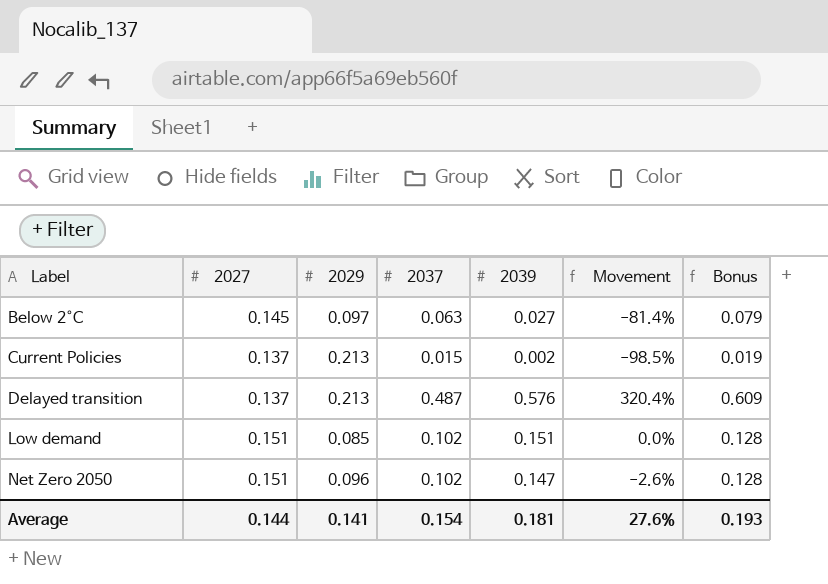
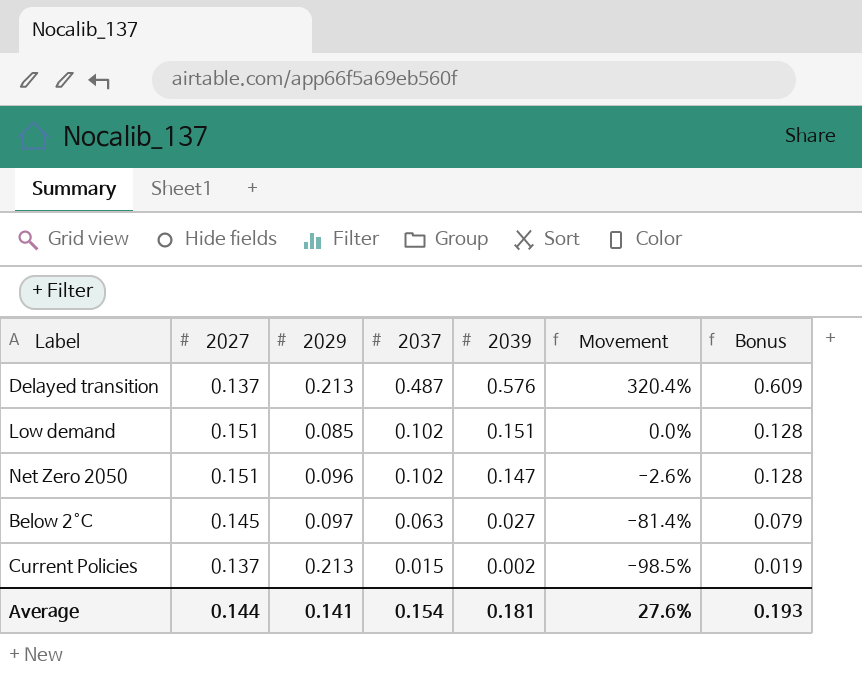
row order: Label ascending -> 2037 descending

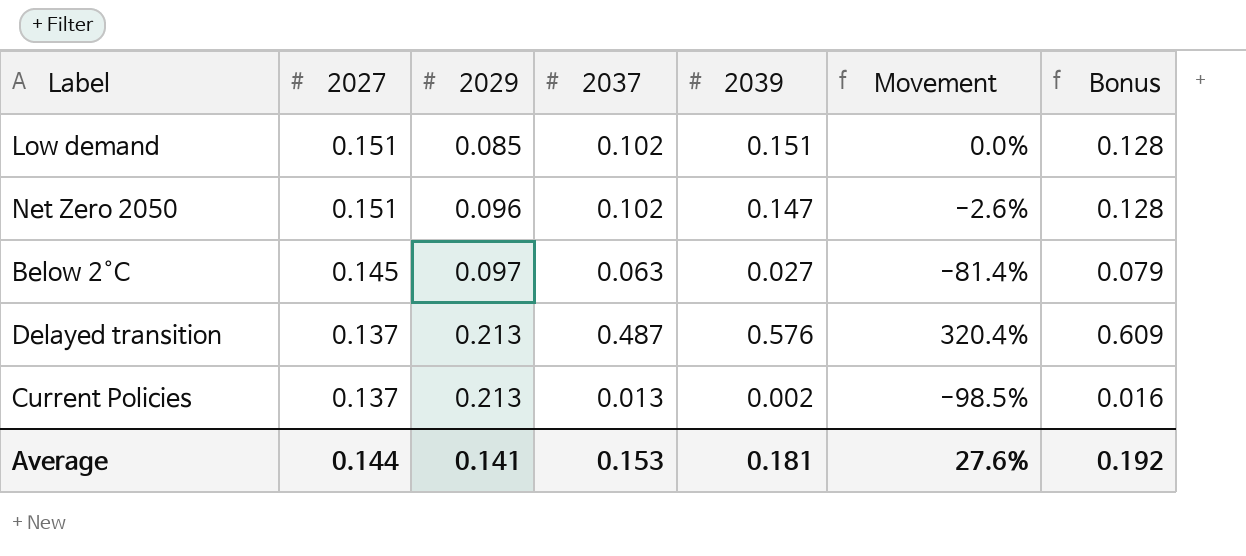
row order: 2037 descending -> 2027 descending
Current Policies | 2037: 0.015 -> 0.013
Current Policies | Bonus: 0.019 -> 0.016
Average | 2037: 0.154 -> 0.153
Average | Bonus: 0.193 -> 0.192

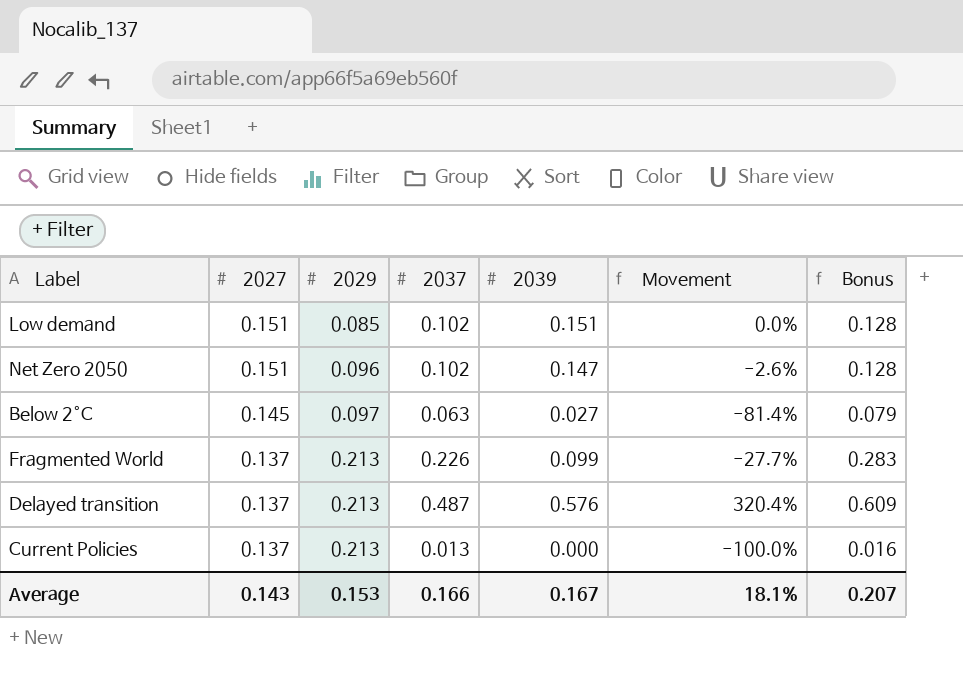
row Fragmented World: none -> 0.137 | 0.213 | 0.226 | 0.099 | -27.7% | 0.283
Current Policies | 2039: 0.002 -> 0.000
Current Policies | Movement: -98.5% -> -100.0%
Average | 2027: 0.144 -> 0.143
Average | 2029: 0.141 -> 0.153
Average | 2037: 0.153 -> 0.166
Average | 2039: 0.181 -> 0.167
Average | Movement: 27.6% -> 18.1%
Average | Bonus: 0.192 -> 0.207

